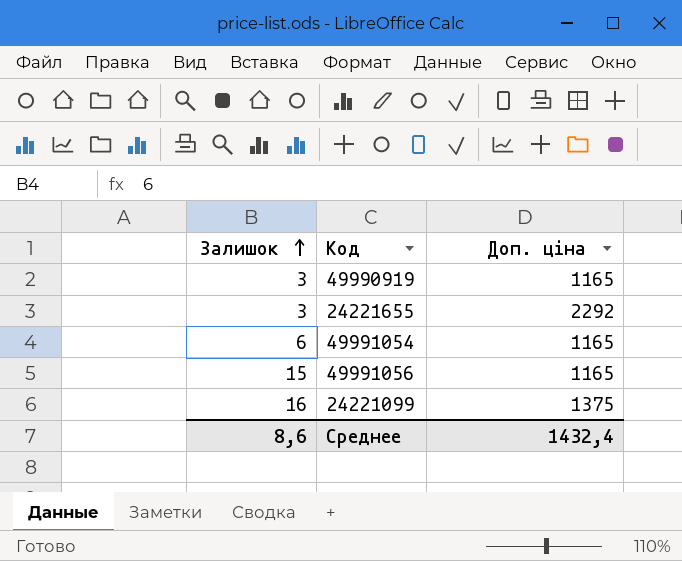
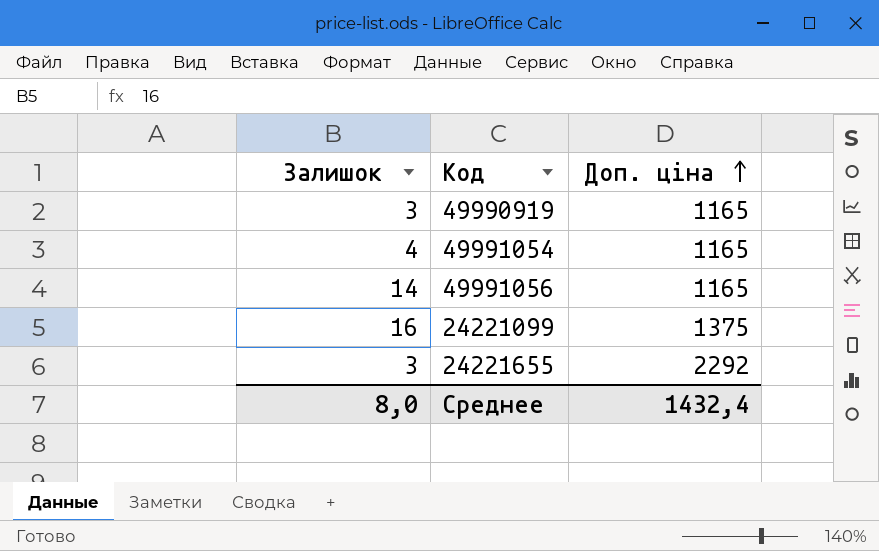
row order: Залишок ascending -> Доп. ціна ascending
49991054 | Залишок: 6 -> 4
49991056 | Залишок: 15 -> 14
Среднее | Залишок: 8,6 -> 8,0

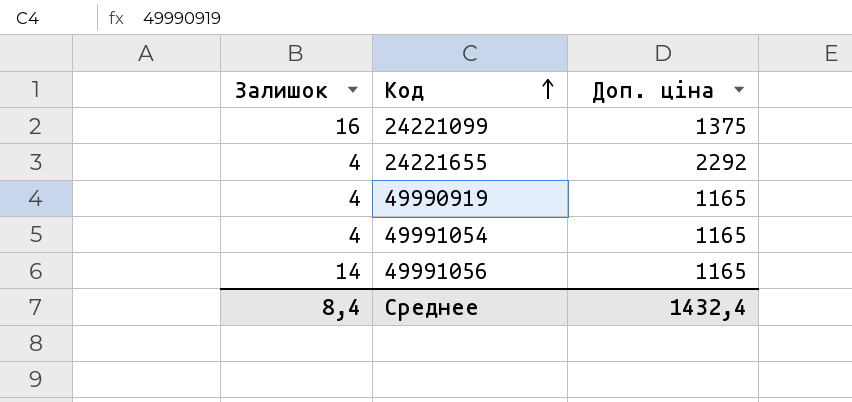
row order: Доп. ціна ascending -> Код ascending
24221655 | Залишок: 3 -> 4
49990919 | Залишок: 3 -> 4
Среднее | Залишок: 8,0 -> 8,4

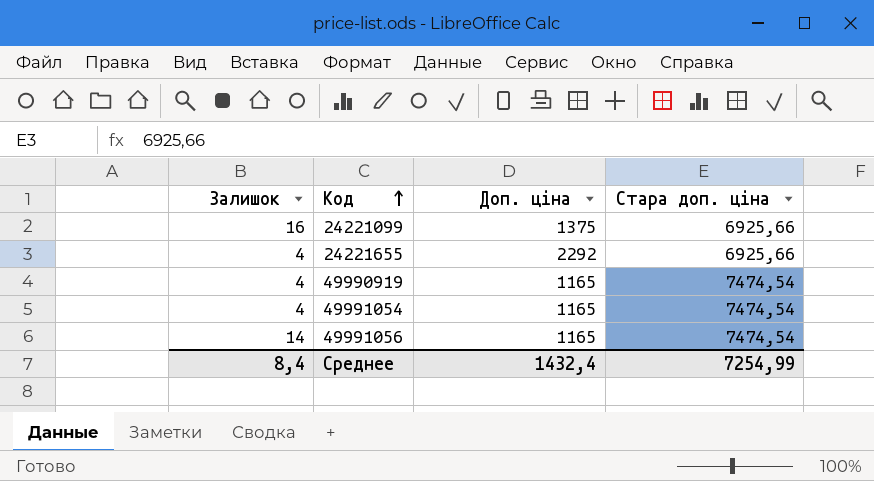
column Стара доп. ціна | position: none -> 4

